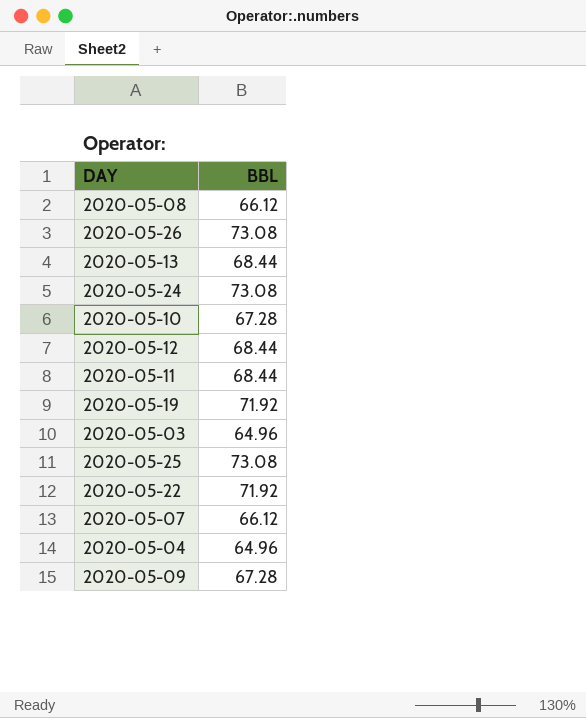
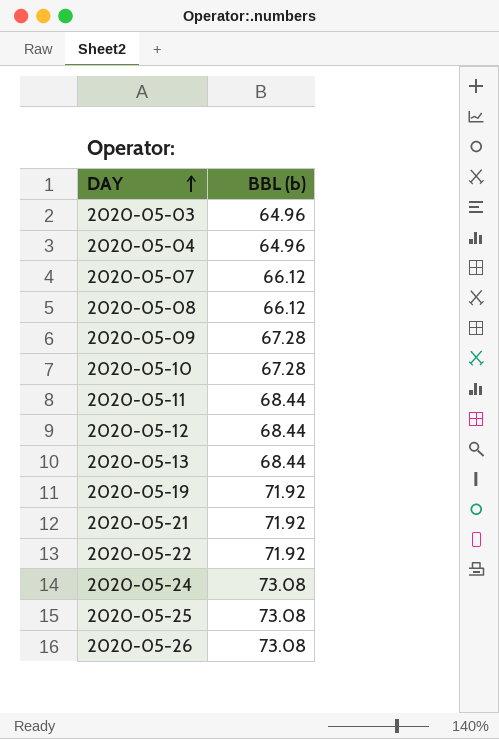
row order: none -> DAY ascending
column name: BBL -> BBL (b)
row 2020-05-21: none -> 71.92

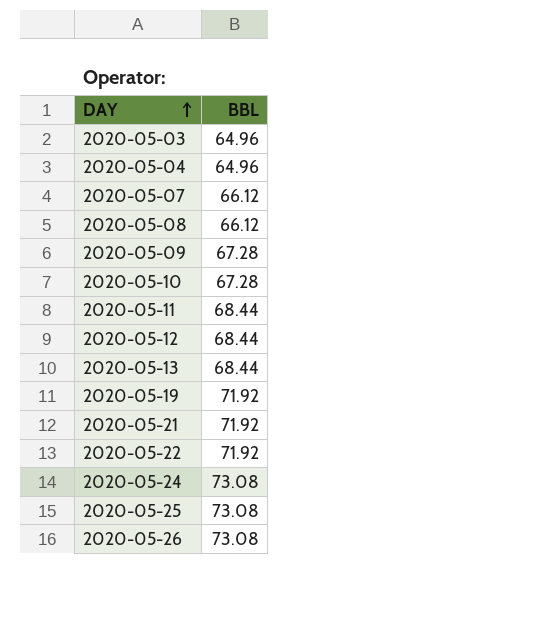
column name: BBL (b) -> BBL

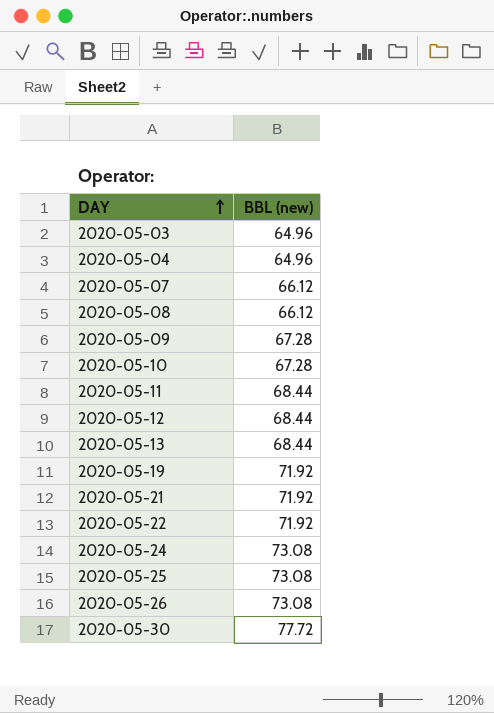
column name: BBL -> BBL (new)
row 2020-05-30: none -> 77.72

